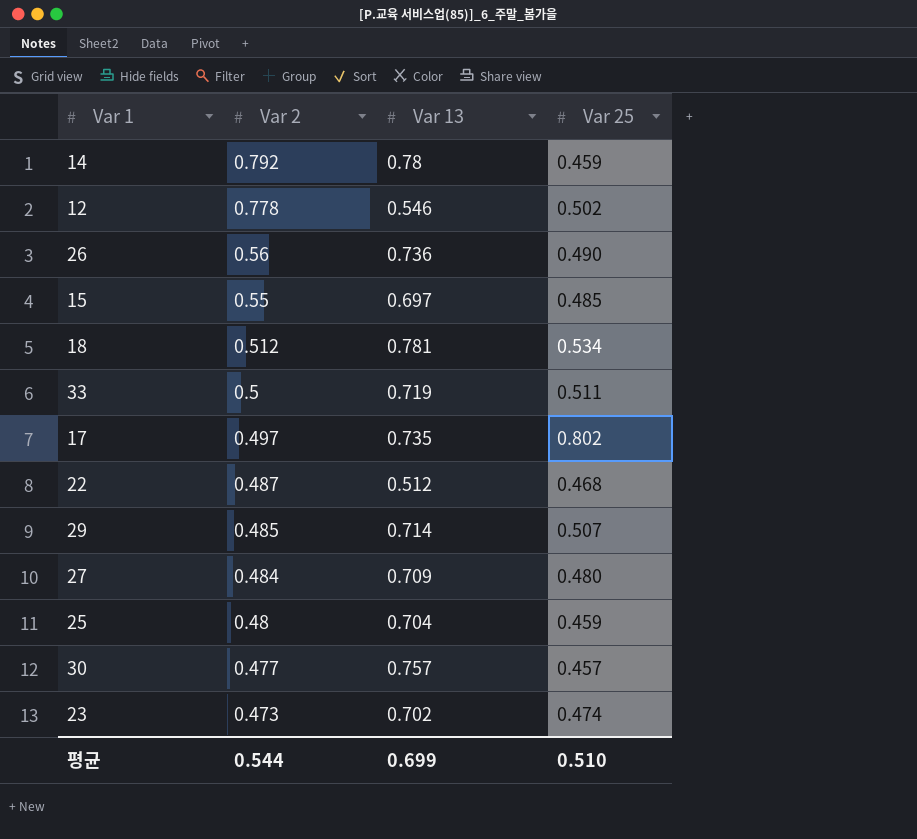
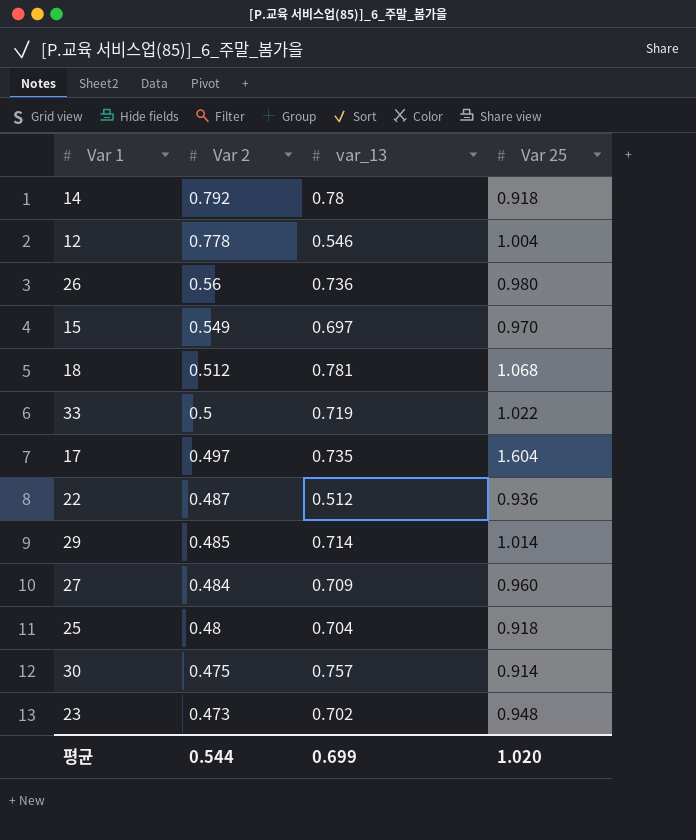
column name: Var 13 -> var_13
14 | Var 25: 0.459 -> 0.918
12 | Var 25: 0.502 -> 1.004
26 | Var 25: 0.490 -> 0.980
15 | Var 2: 0.55 -> 0.549
15 | Var 25: 0.485 -> 0.970
18 | Var 25: 0.534 -> 1.068
33 | Var 25: 0.511 -> 1.022
17 | Var 25: 0.802 -> 1.604
22 | Var 25: 0.468 -> 0.936
29 | Var 25: 0.507 -> 1.014
27 | Var 25: 0.480 -> 0.960
25 | Var 25: 0.459 -> 0.918
30 | Var 2: 0.477 -> 0.475
30 | Var 25: 0.457 -> 0.914
23 | Var 25: 0.474 -> 0.948
평균 | Var 25: 0.510 -> 1.020

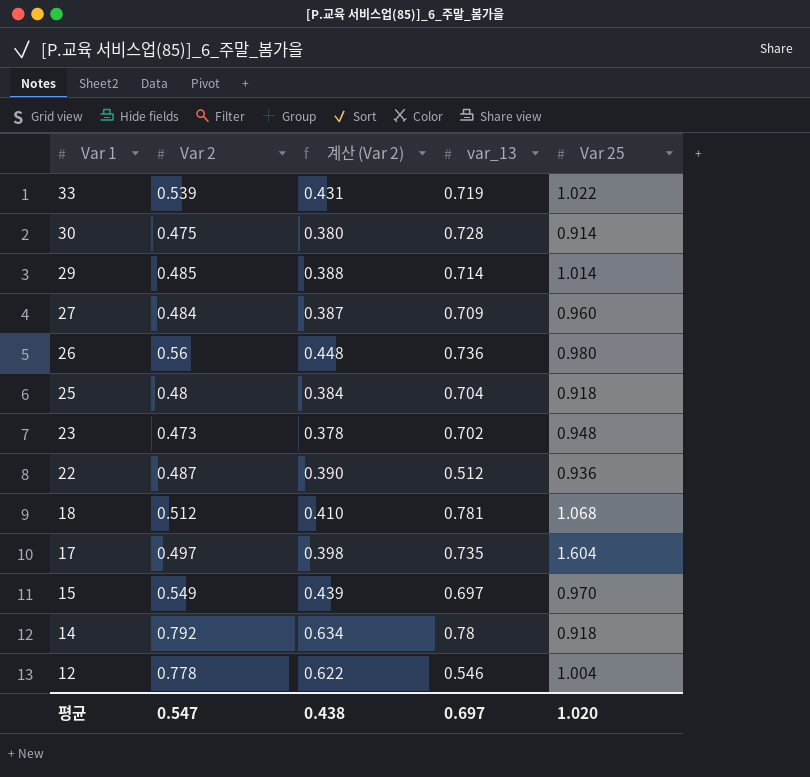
row order: Var 2 descending -> Var 1 descending
column 계산 (Var 2) | formula: none -> [Var 2] * 0.8
33 | Var 2: 0.5 -> 0.539
30 | var_13: 0.757 -> 0.728
평균 | Var 2: 0.544 -> 0.547
평균 | var_13: 0.699 -> 0.697

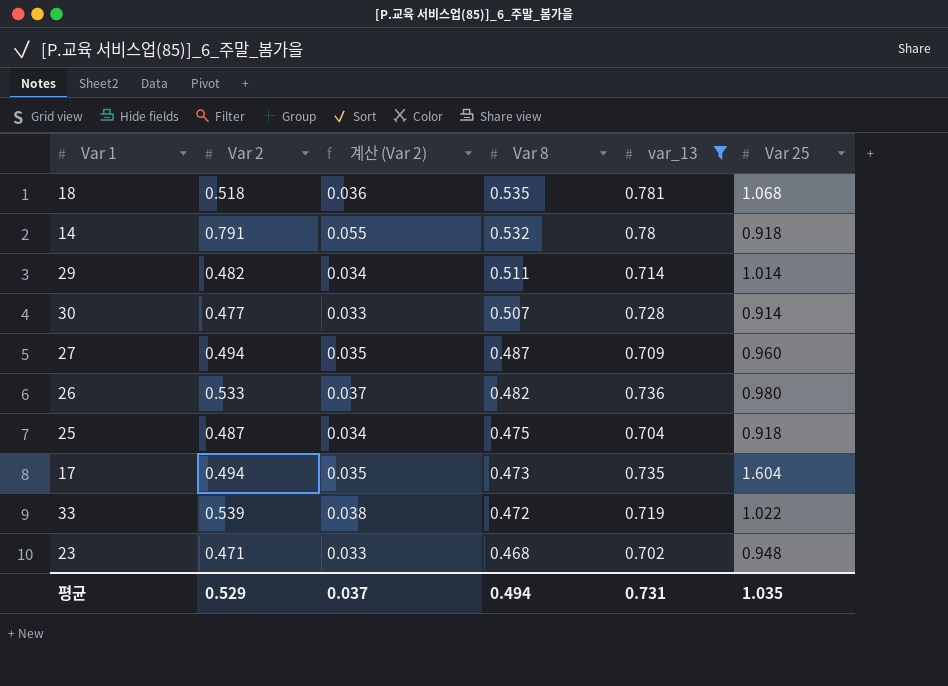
filter: none -> var_13 >= 0.702
row order: Var 1 descending -> Var 8 descending
column 계산 (Var 2) | formula: [Var 2] * 0.8 -> [Var 2] * 0.07
column Var 8 | position: none -> 4
18 | Var 2: 0.512 -> 0.518
14 | Var 2: 0.792 -> 0.791
29 | Var 2: 0.485 -> 0.482
30 | Var 2: 0.475 -> 0.477
27 | Var 2: 0.484 -> 0.494
26 | Var 2: 0.56 -> 0.533
25 | Var 2: 0.48 -> 0.487
17 | Var 2: 0.497 -> 0.494
23 | Var 2: 0.473 -> 0.471
평균 | Var 2: 0.547 -> 0.529
평균 | 계산 (Var 2): 0.438 -> 0.037
평균 | var_13: 0.697 -> 0.731
평균 | Var 25: 1.020 -> 1.035

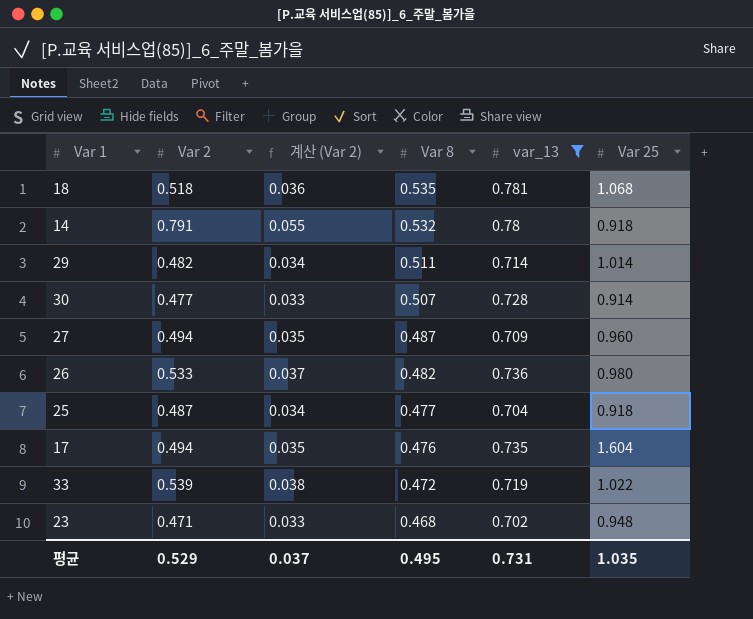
25 | Var 8: 0.475 -> 0.477
17 | Var 8: 0.473 -> 0.476
평균 | Var 8: 0.494 -> 0.495

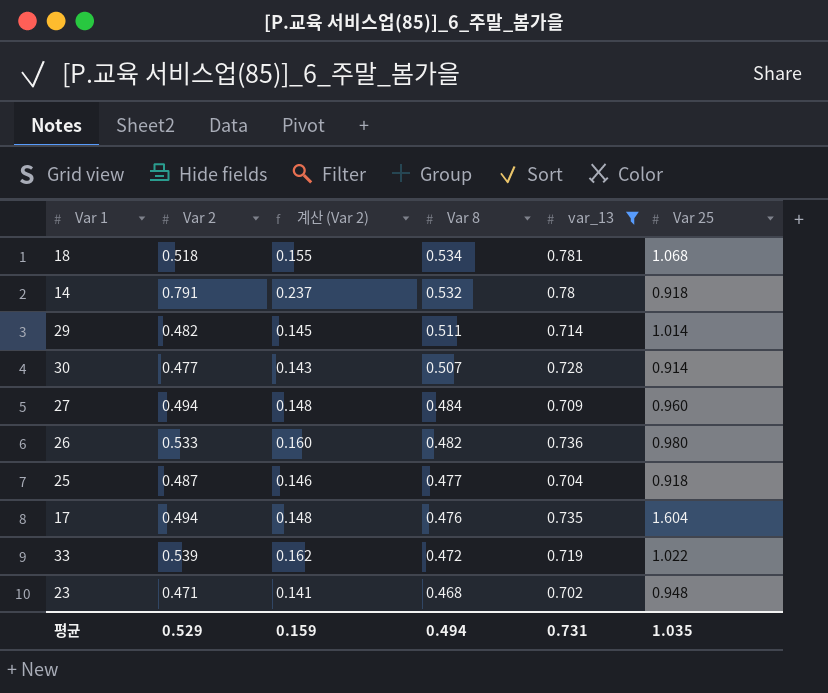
column 계산 (Var 2) | formula: [Var 2] * 0.07 -> [Var 2] * 0.3
18 | Var 8: 0.535 -> 0.534
27 | Var 8: 0.487 -> 0.484
평균 | 계산 (Var 2): 0.037 -> 0.159
평균 | Var 8: 0.495 -> 0.494

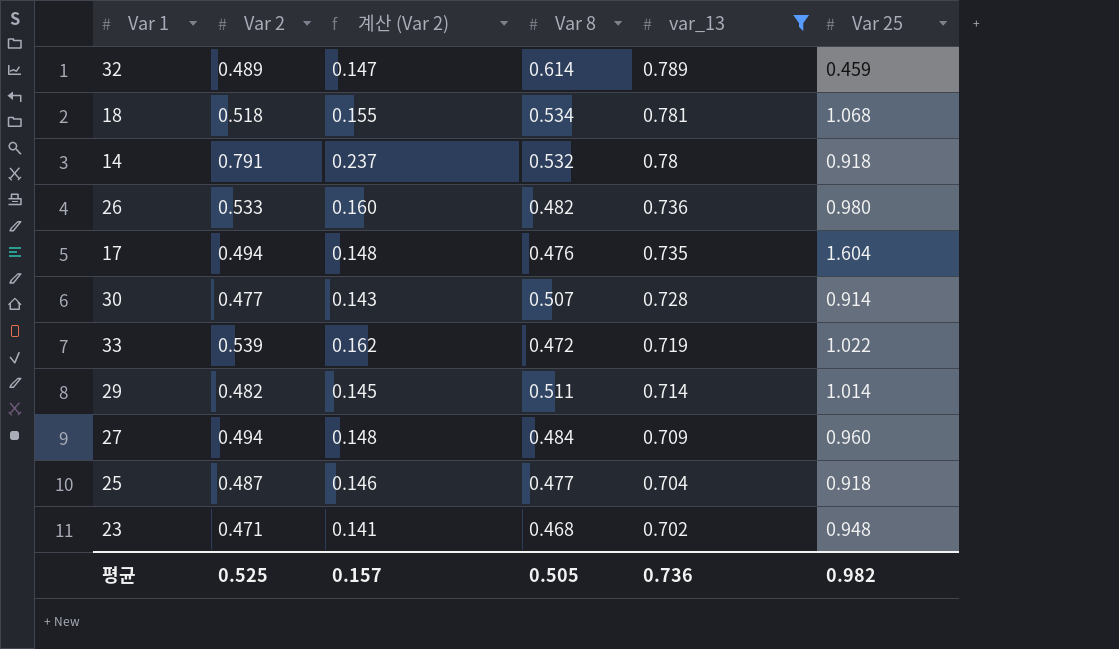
row order: Var 8 descending -> var_13 descending
row 32: none -> 0.489 | 0.147 | 0.614 | 0.789 | 0.459
평균 | Var 2: 0.529 -> 0.525
평균 | 계산 (Var 2): 0.159 -> 0.157
평균 | Var 8: 0.494 -> 0.505
평균 | var_13: 0.731 -> 0.736
평균 | Var 25: 1.035 -> 0.982

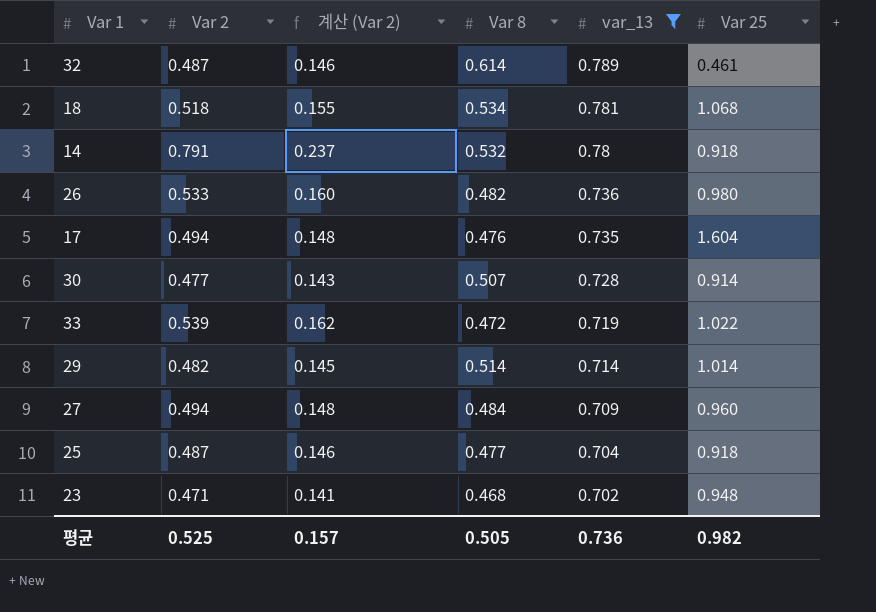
32 | Var 2: 0.489 -> 0.487
32 | 계산 (Var 2): 0.147 -> 0.146
32 | Var 25: 0.459 -> 0.461
29 | Var 8: 0.511 -> 0.514

